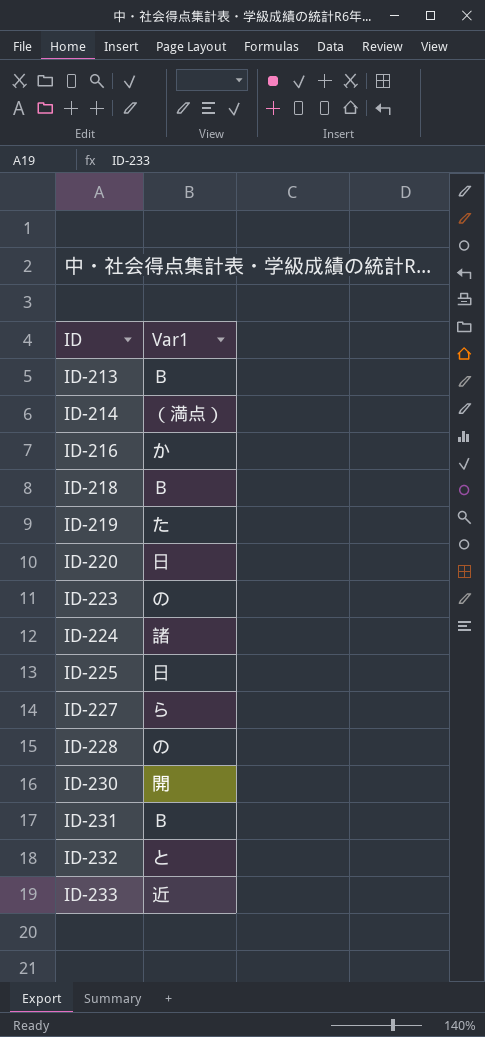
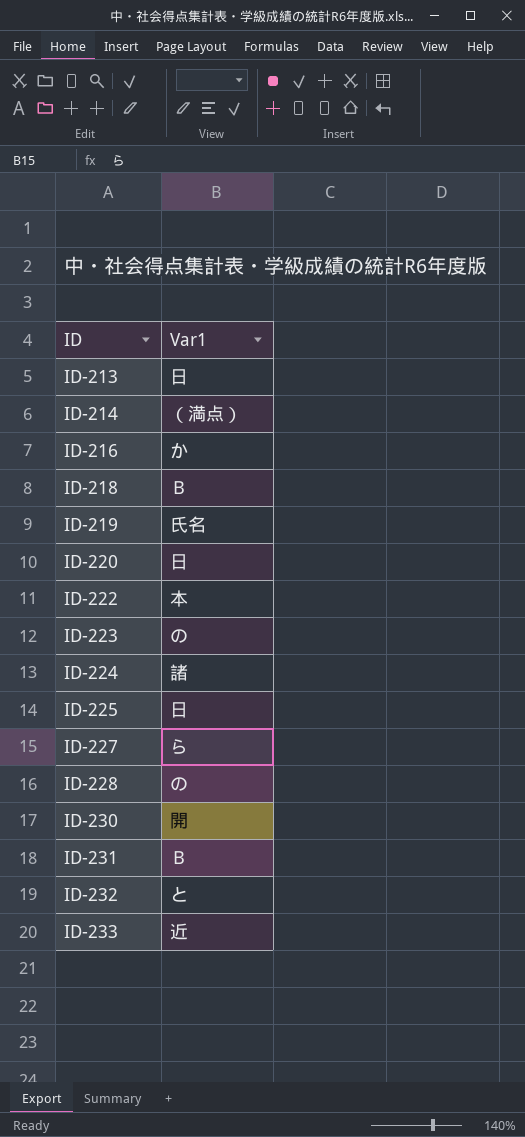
ID-213 | Var1: Ｂ -> 日
ID-219 | Var1: た -> 氏名
row ID-222: none -> 本

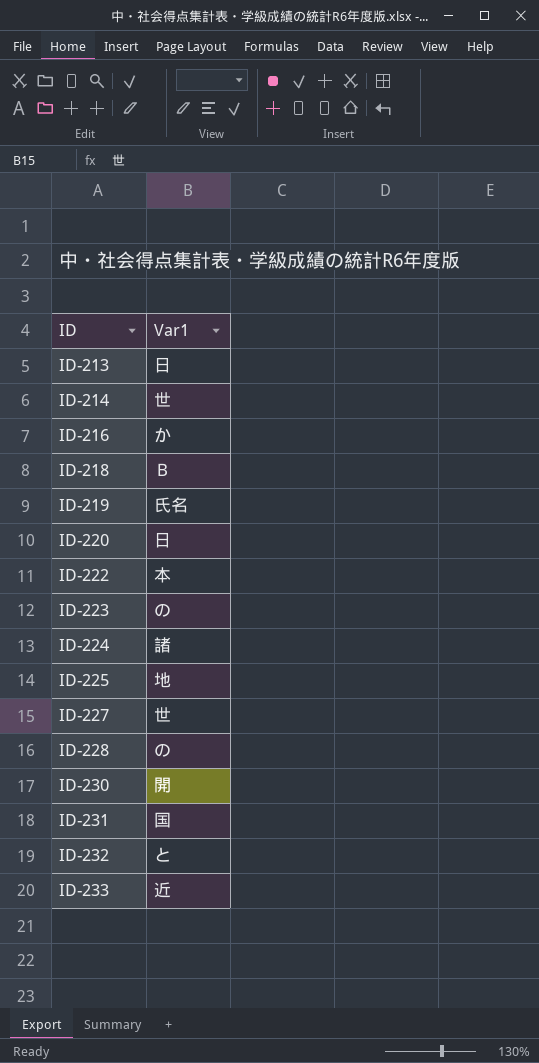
ID-214 | Var1: （満点） -> 世
ID-225 | Var1: 日 -> 地
ID-227 | Var1: ら -> 世
ID-231 | Var1: Ｂ -> 国

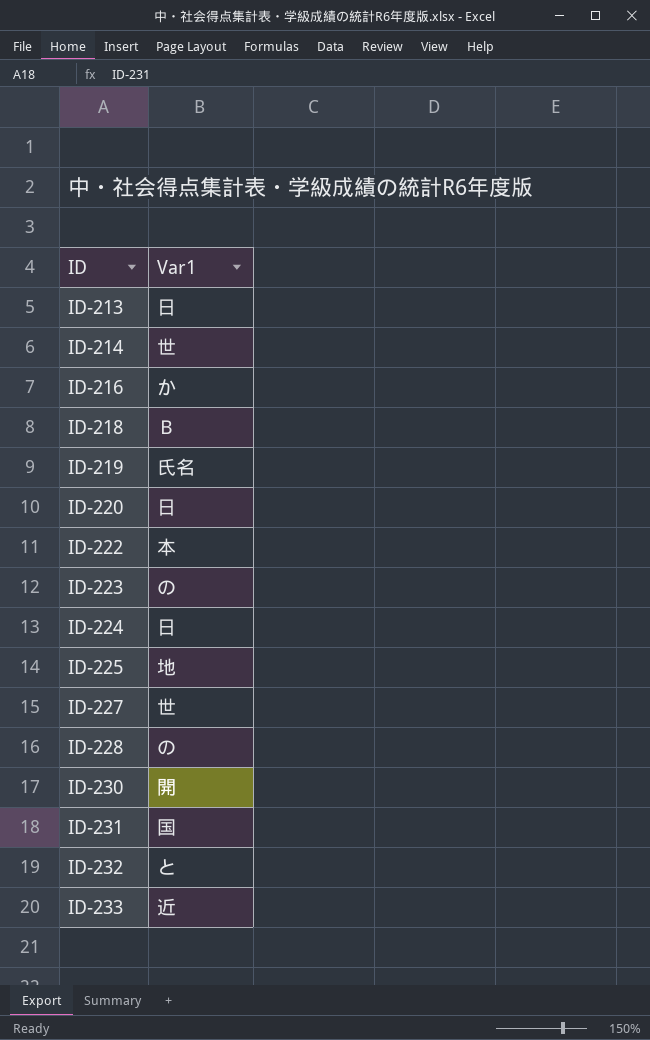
ID-224 | Var1: 諸 -> 日

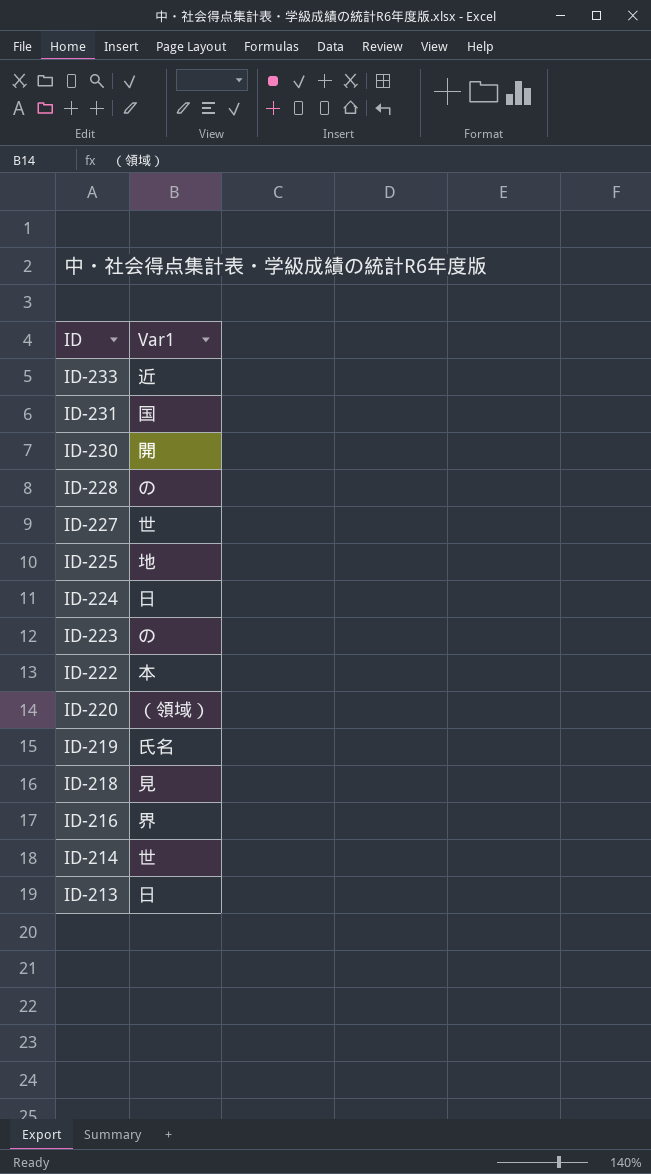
row order: ID ascending -> ID descending
row ID-232: と -> none
ID-220 | Var1: 日 -> （領域）
ID-218 | Var1: Ｂ -> 見
ID-216 | Var1: か -> 界

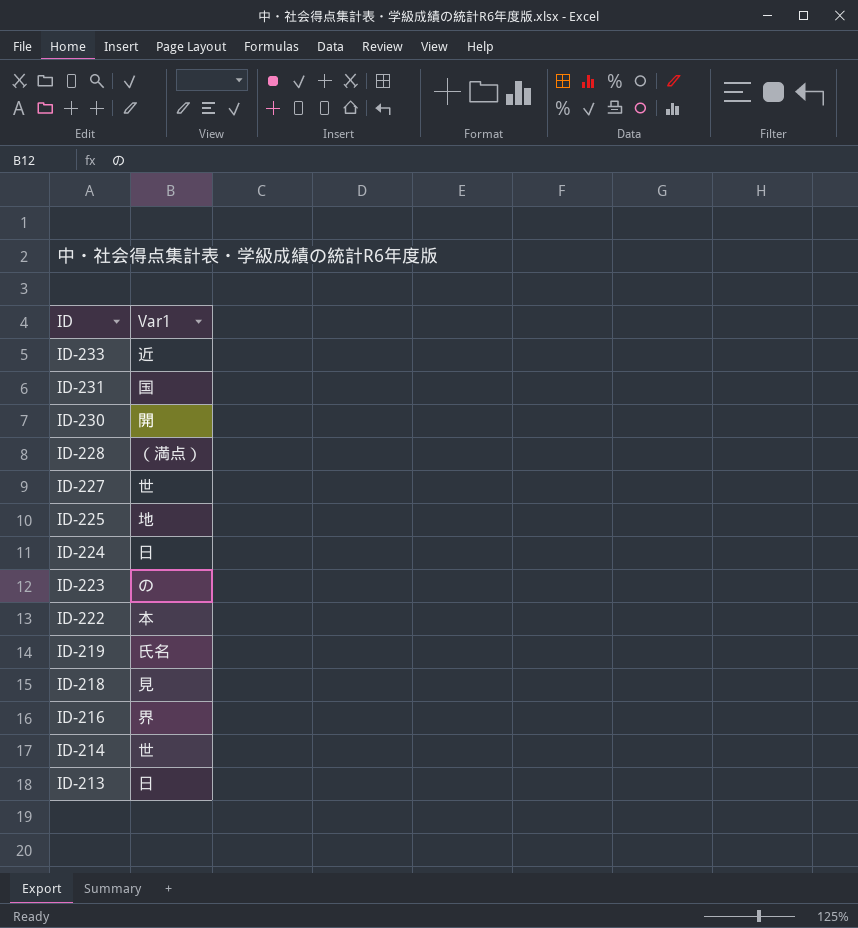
row ID-220: （領域） -> none
ID-228 | Var1: の -> （満点）

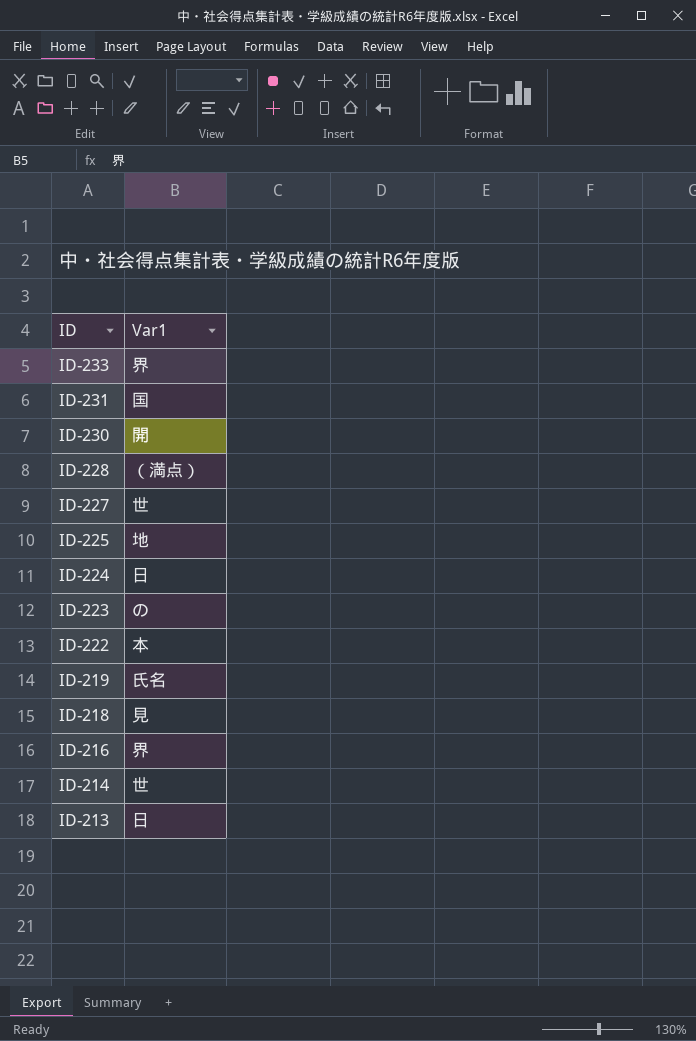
ID-233 | Var1: 近 -> 界

